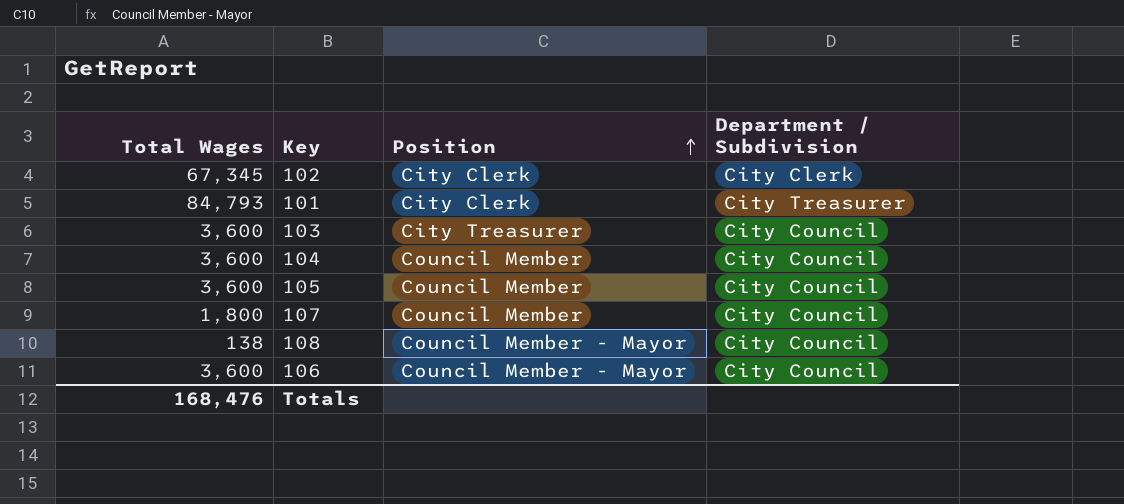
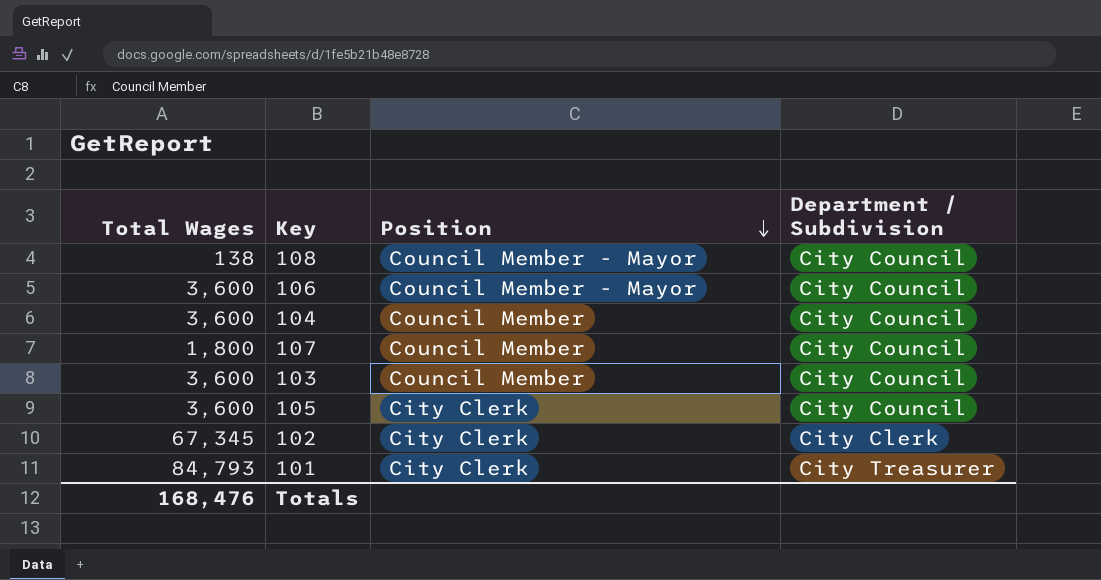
row order: Position ascending -> Position descending
103 | Position: City Treasurer -> Council Member
105 | Position: Council Member -> City Clerk

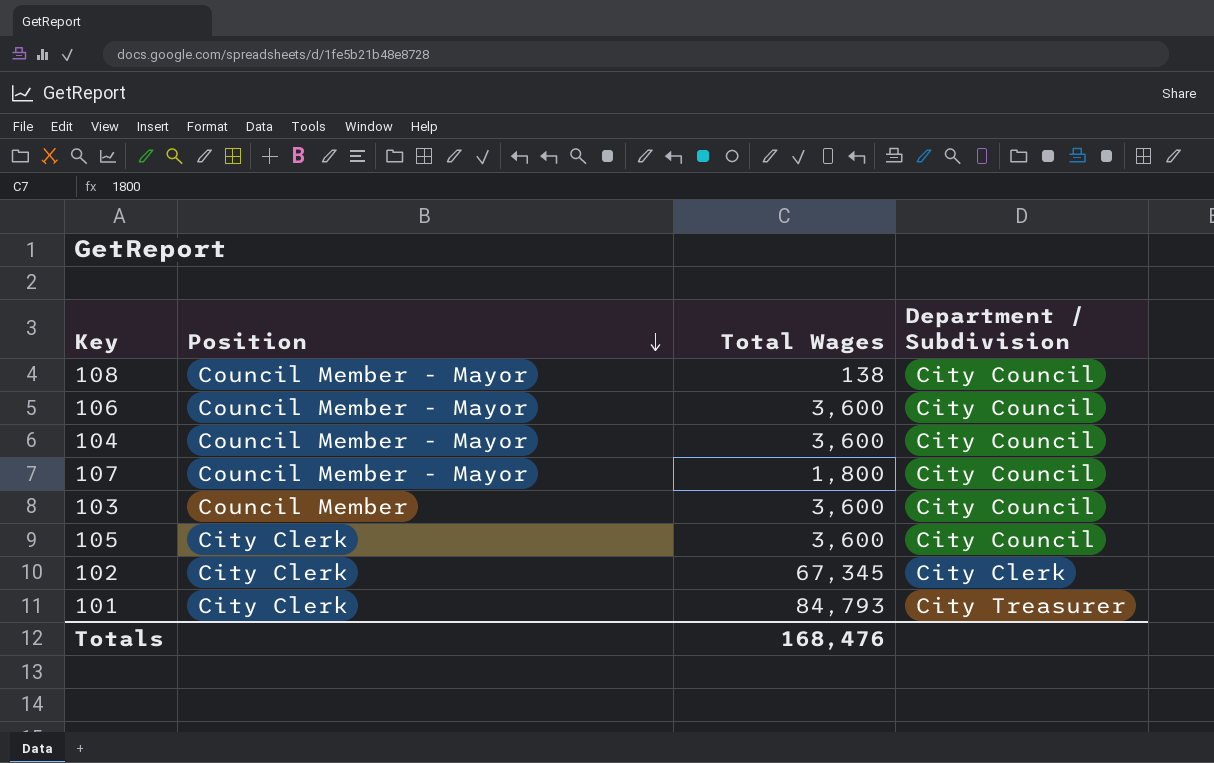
column Total Wages | position: 1 -> 3
104 | Position: Council Member -> Council Member - Mayor
107 | Position: Council Member -> Council Member - Mayor

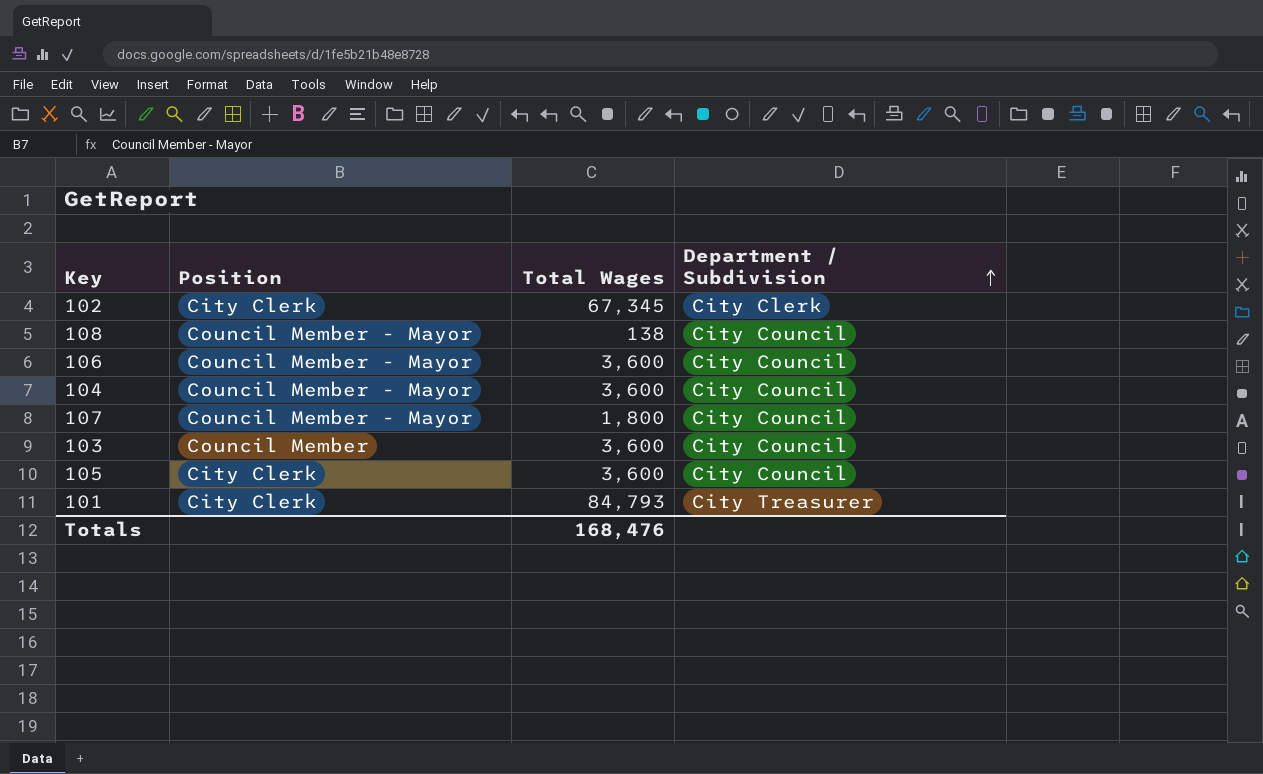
row order: Position descending -> Department / Subdivision ascending

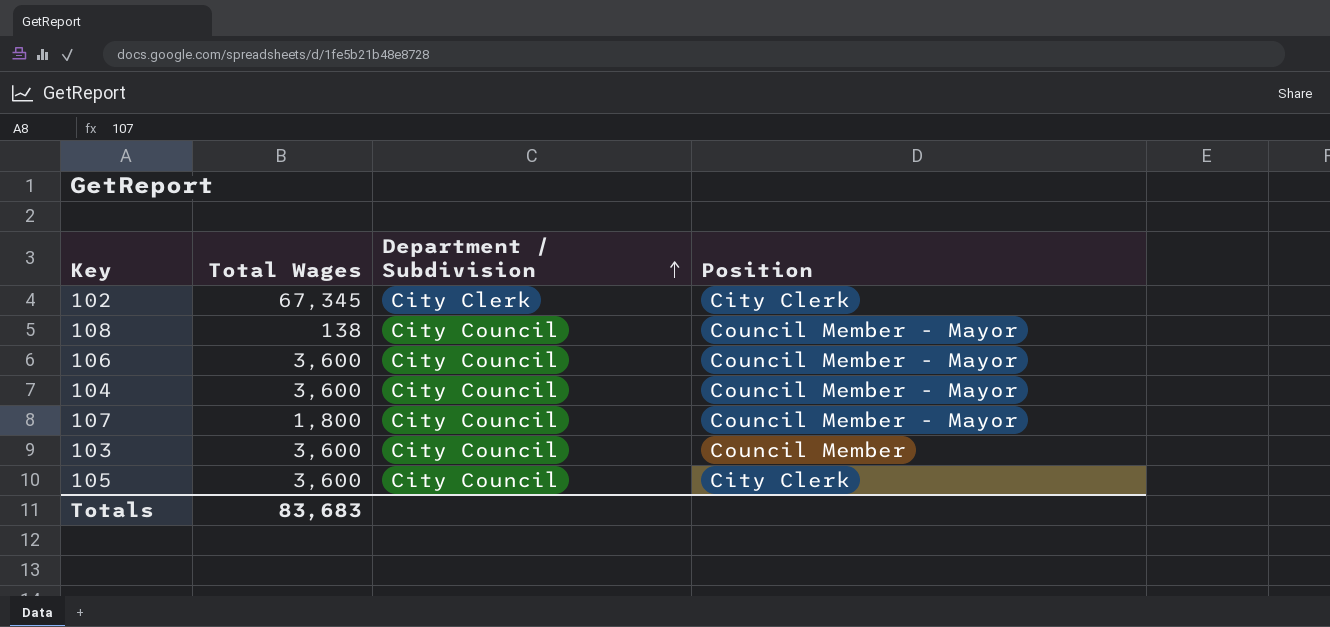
column Position | position: 2 -> 4
row 101: City Clerk | 84,793 | City Treasurer -> none
Totals | Total Wages: 168,476 -> 83,683

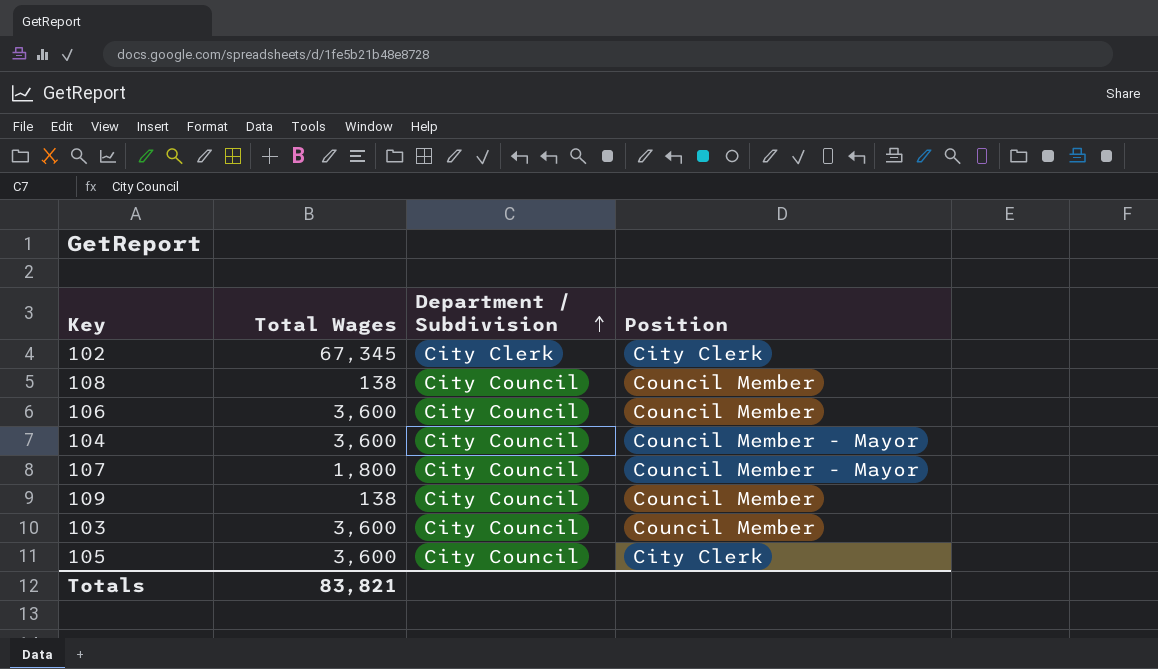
108 | Position: Council Member - Mayor -> Council Member
106 | Position: Council Member - Mayor -> Council Member
row 109: none -> 138 | City Council | Council Member
Totals | Total Wages: 83,683 -> 83,821

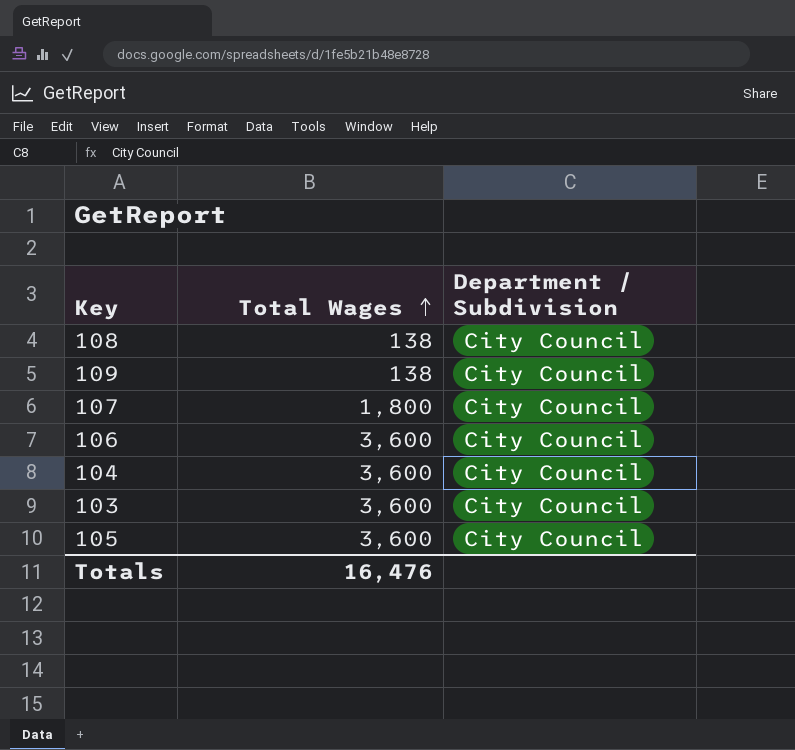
row order: Department / Subdivision ascending -> Total Wages ascending
column Position | position: 4 -> none
row 102: 67,345 | City Clerk | City Clerk -> none
Totals | Total Wages: 83,821 -> 16,476

